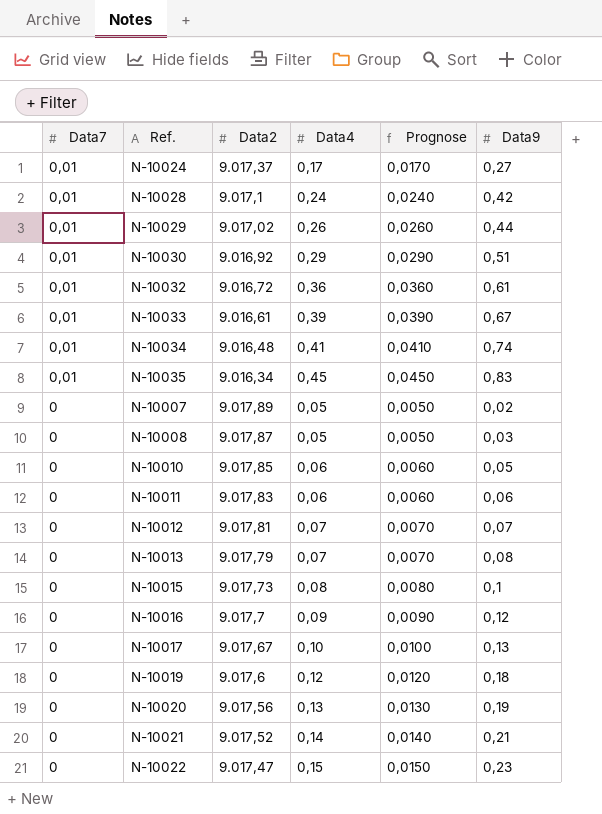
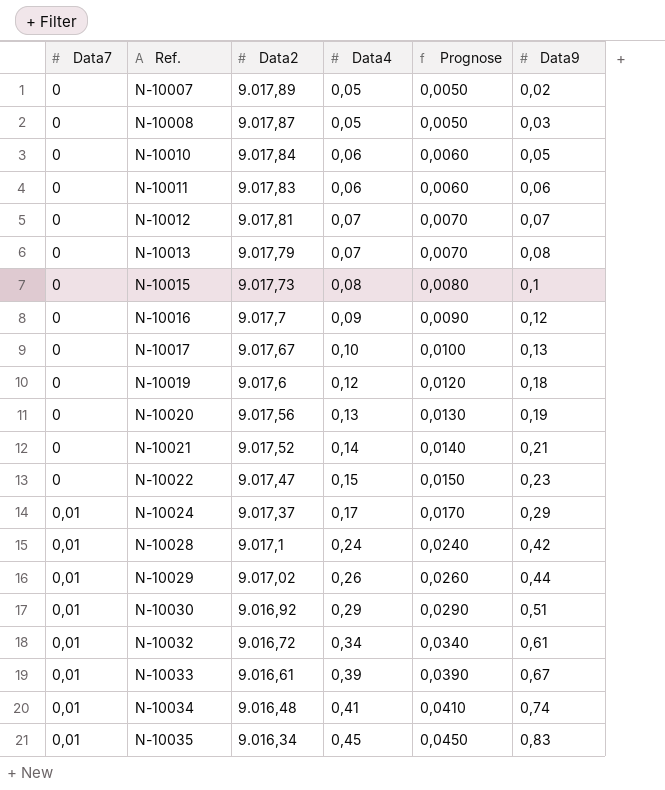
row order: Data7 descending -> Data7 ascending
N-10010 | Data2: 9.017,85 -> 9.017,84
N-10024 | Data9: 0,27 -> 0,29
N-10032 | Data4: 0,36 -> 0,34
N-10032 | Prognose: 0,0360 -> 0,0340

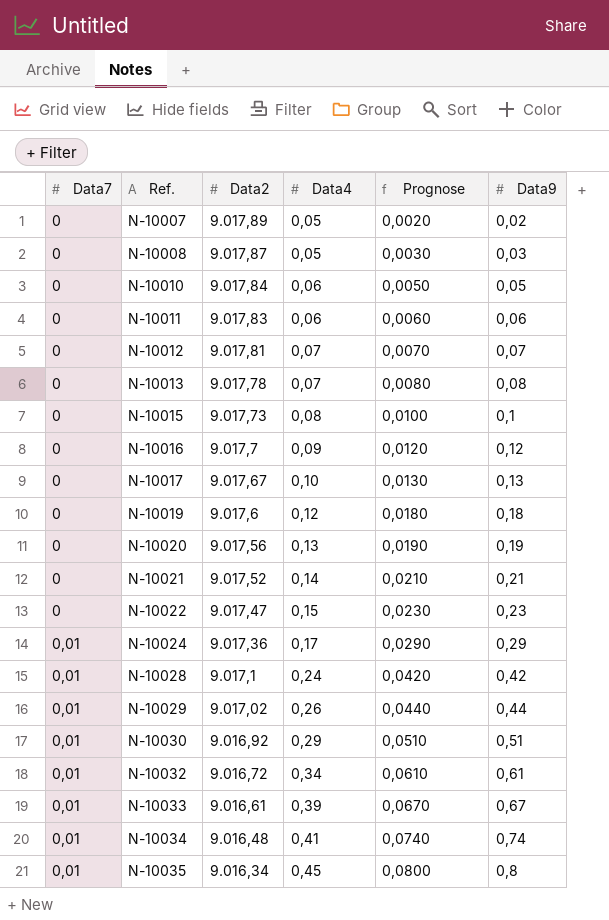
column Prognose | formula: [Data4] * 0,1 -> [Data9] * 0,1
N-10013 | Data2: 9.017,79 -> 9.017,78
N-10024 | Data2: 9.017,37 -> 9.017,36
N-10035 | Data9: 0,83 -> 0,8

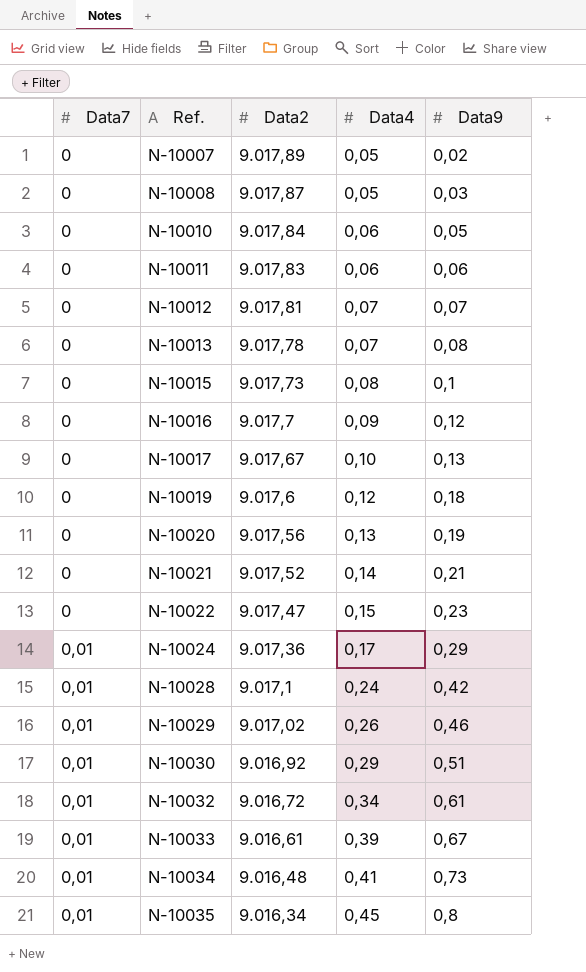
column Prognose | formula: [Data9] * 0,1 -> none
N-10029 | Data9: 0,44 -> 0,46
N-10034 | Data9: 0,74 -> 0,73

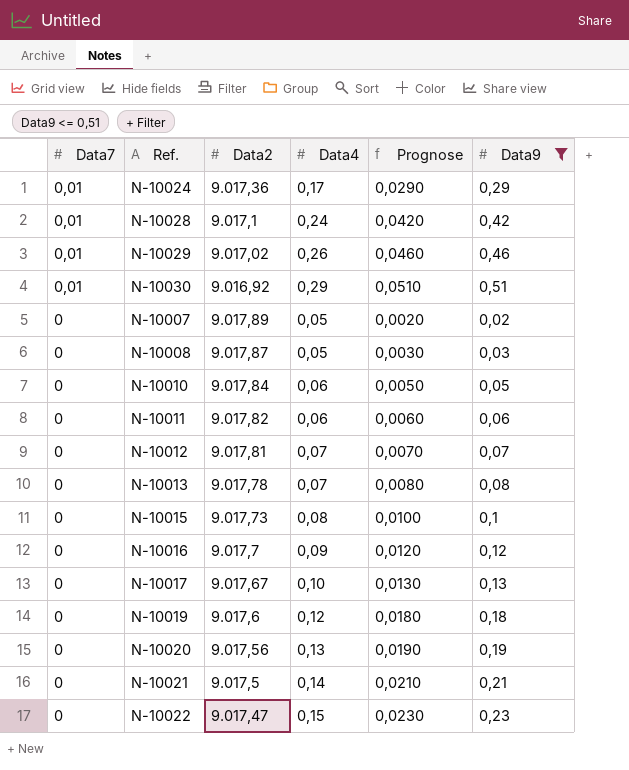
filter: none -> Data9 <= 0,51
row order: Data7 ascending -> Data7 descending
column Prognose | formula: none -> [Data9] * 0,1
N-10011 | Data2: 9.017,83 -> 9.017,82
N-10021 | Data2: 9.017,52 -> 9.017,5

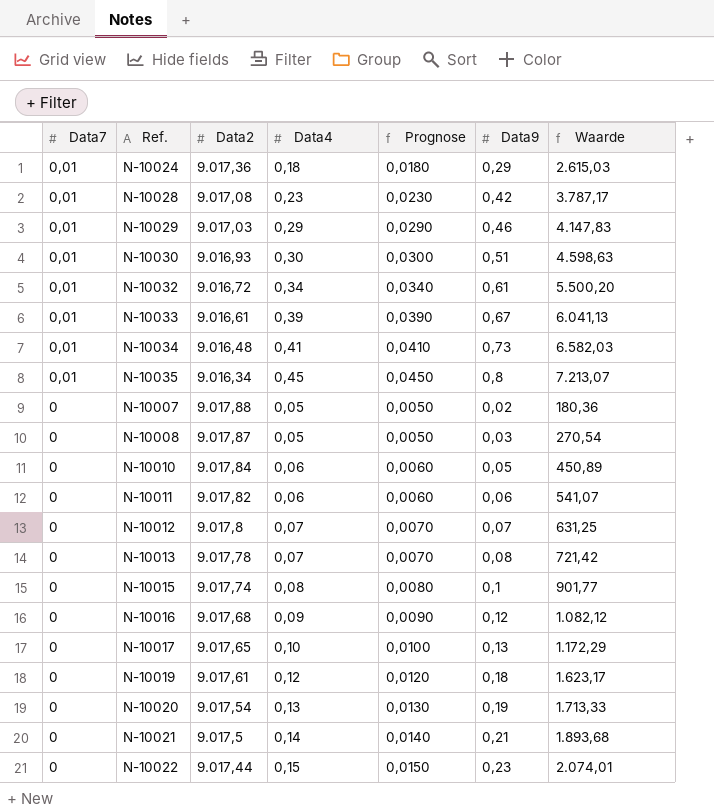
filter: Data9 <= 0,51 -> none
column Prognose | formula: [Data9] * 0,1 -> [Data4] * 0,1
column Waarde | formula: none -> [Data2] * [Data9]
N-10024 | Data4: 0,17 -> 0,18
N-10028 | Data2: 9.017,1 -> 9.017,08
N-10028 | Data4: 0,24 -> 0,23
N-10029 | Data2: 9.017,02 -> 9.017,03
N-10029 | Data4: 0,26 -> 0,29
N-10030 | Data2: 9.016,92 -> 9.016,93
N-10030 | Data4: 0,29 -> 0,30
N-10007 | Data2: 9.017,89 -> 9.017,88
N-10012 | Data2: 9.017,81 -> 9.017,8
N-10015 | Data2: 9.017,73 -> 9.017,74
N-10016 | Data2: 9.017,7 -> 9.017,68
N-10017 | Data2: 9.017,67 -> 9.017,65
N-10019 | Data2: 9.017,6 -> 9.017,61
N-10020 | Data2: 9.017,56 -> 9.017,54
N-10022 | Data2: 9.017,47 -> 9.017,44

